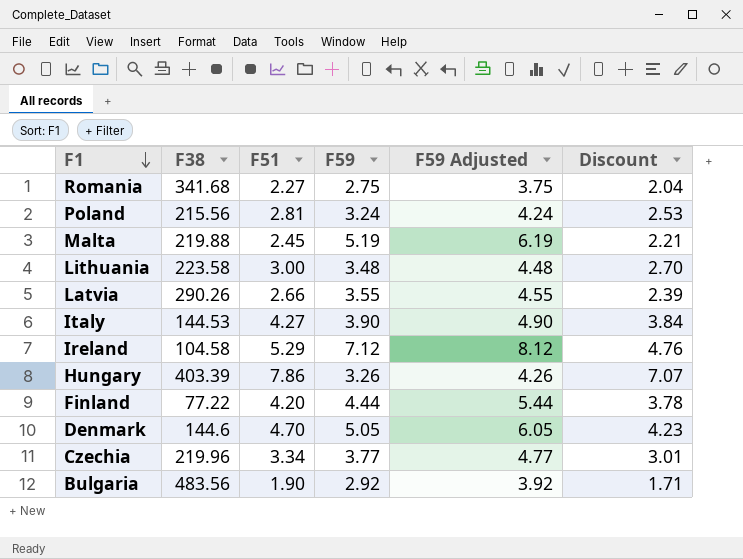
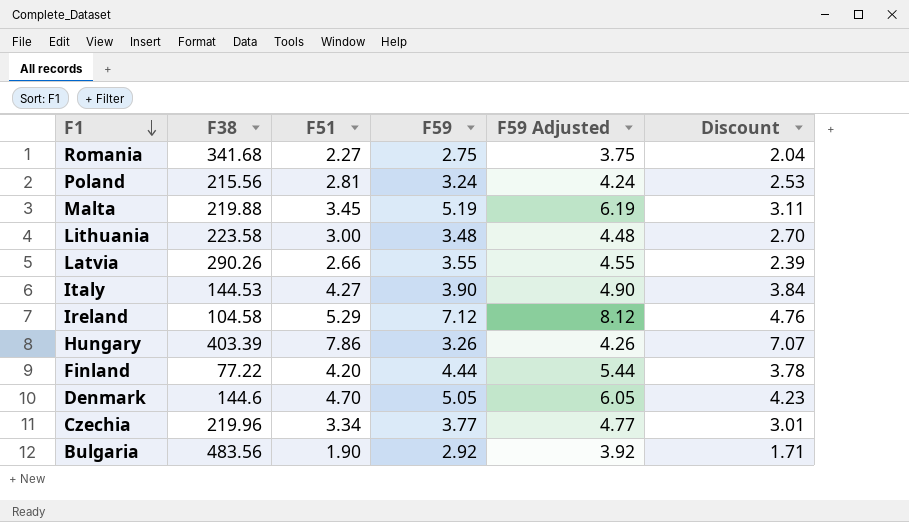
Malta | F51: 2.45 -> 3.45
Malta | Discount: 2.21 -> 3.11

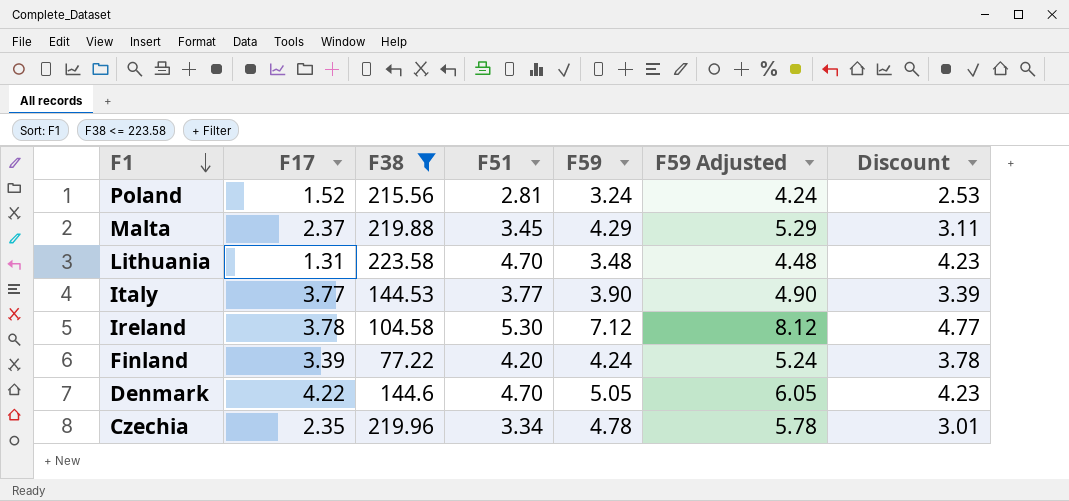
filter: none -> F38 <= 223.58
column F17 | position: none -> 2
Malta | F59: 5.19 -> 4.29
Malta | F59 Adjusted: 6.19 -> 5.29
Lithuania | F51: 3.00 -> 4.70
Lithuania | Discount: 2.70 -> 4.23
Italy | F51: 4.27 -> 3.77
Italy | Discount: 3.84 -> 3.39
Ireland | F51: 5.29 -> 5.30
Ireland | Discount: 4.76 -> 4.77
Finland | F59: 4.44 -> 4.24
Finland | F59 Adjusted: 5.44 -> 5.24
Czechia | F59: 3.77 -> 4.78
Czechia | F59 Adjusted: 4.77 -> 5.78

